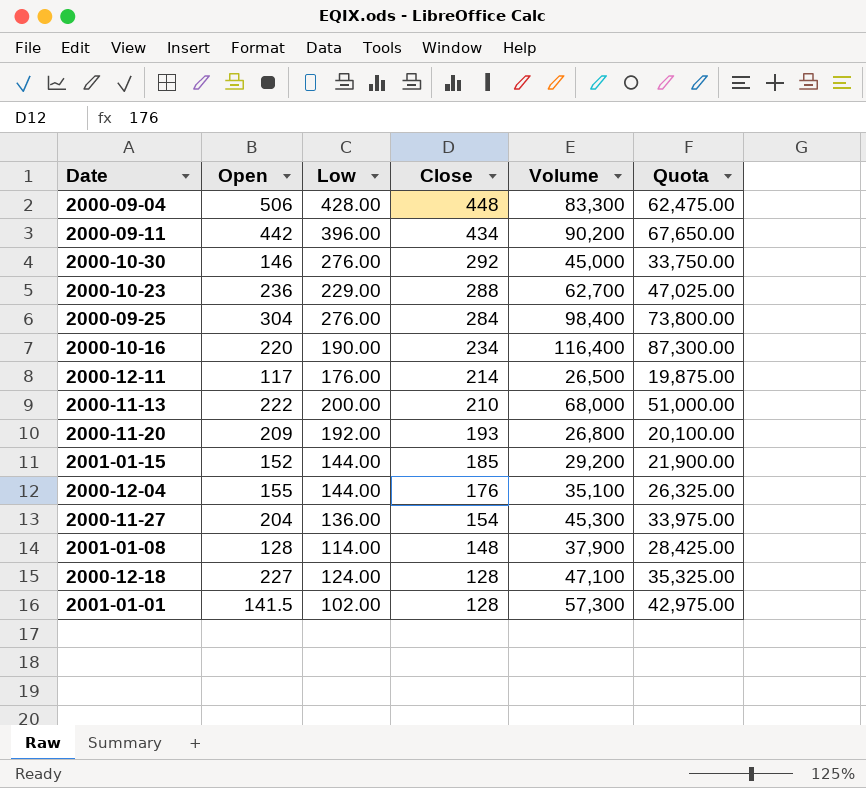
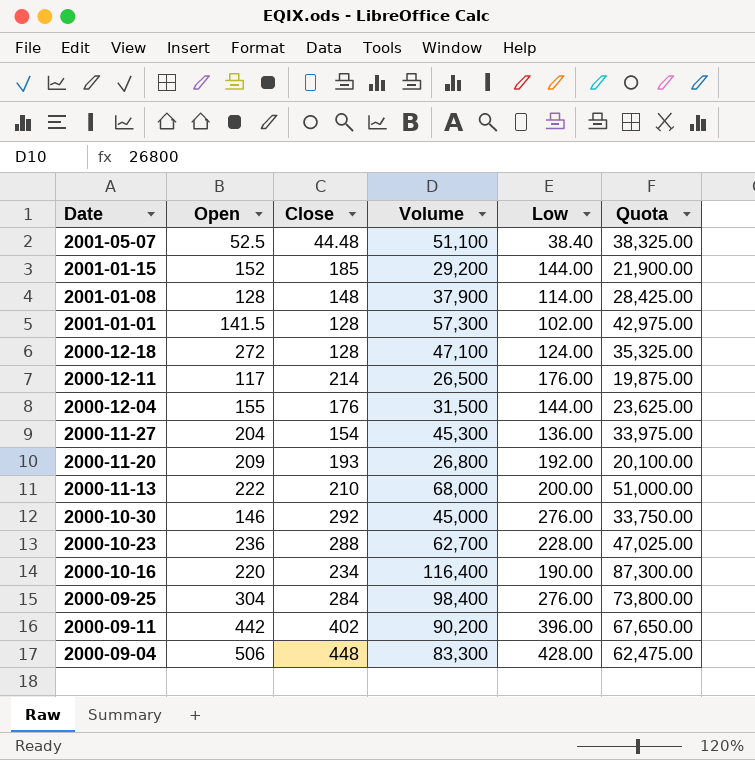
row order: Close descending -> Date descending
column Low | position: 3 -> 5
row 2001-05-07: none -> 52.5 | 44.48 | 51,100 | 38.40 | 38,325.00
2000-12-18 | Open: 227 -> 272
2000-12-04 | Volume: 35,100 -> 31,500
2000-12-04 | Quota: 26,325.00 -> 23,625.00
2000-10-23 | Low: 229.00 -> 228.00
2000-09-11 | Close: 434 -> 402

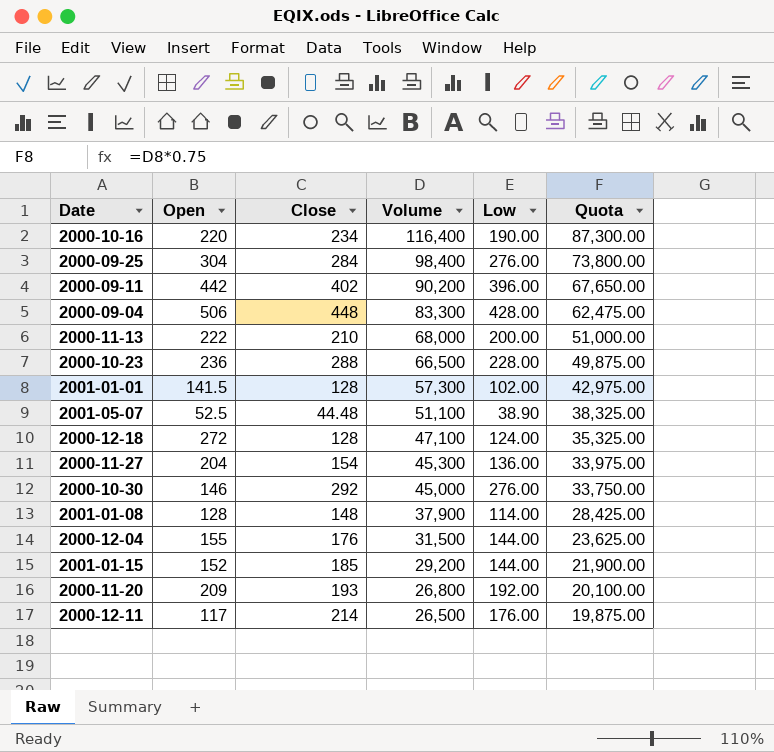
row order: Date descending -> Volume descending
2000-10-23 | Volume: 62,700 -> 66,500
2000-10-23 | Quota: 47,025.00 -> 49,875.00
2001-05-07 | Low: 38.40 -> 38.90

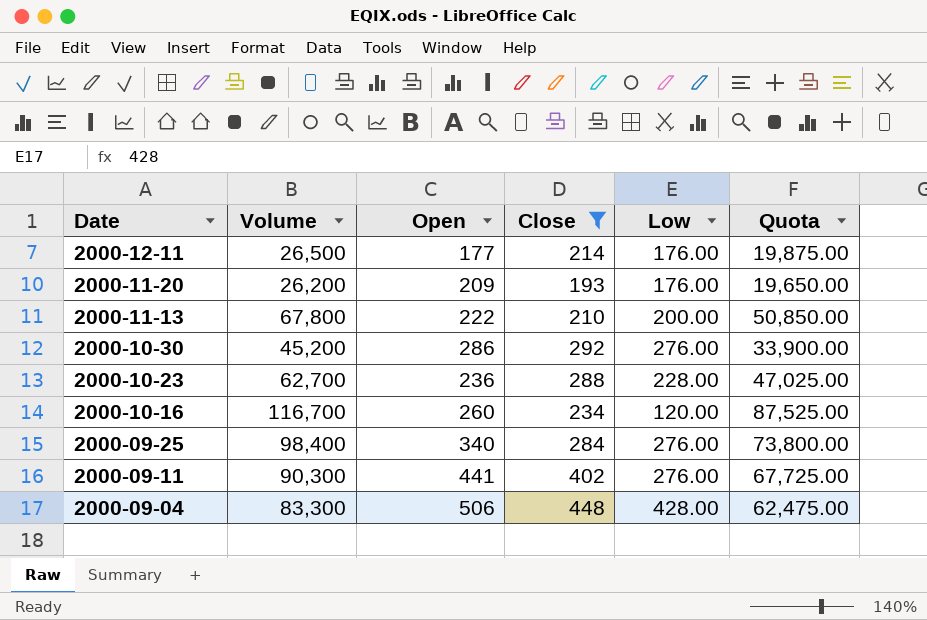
filter: none -> Close >= 193
row order: Volume descending -> Date descending
column Volume | position: 4 -> 2
2000-12-11 | Open: 117 -> 177
2000-11-20 | Volume: 26,800 -> 26,200
2000-11-20 | Low: 192.00 -> 176.00
2000-11-20 | Quota: 20,100.00 -> 19,650.00
2000-11-13 | Volume: 68,000 -> 67,800
2000-11-13 | Quota: 51,000.00 -> 50,850.00
2000-10-30 | Volume: 45,000 -> 45,200
2000-10-30 | Open: 146 -> 286
2000-10-30 | Quota: 33,750.00 -> 33,900.00
2000-10-23 | Volume: 66,500 -> 62,700
2000-10-23 | Quota: 49,875.00 -> 47,025.00
2000-10-16 | Volume: 116,400 -> 116,700
2000-10-16 | Open: 220 -> 260
2000-10-16 | Low: 190.00 -> 120.00
2000-10-16 | Quota: 87,300.00 -> 87,525.00
2000-09-25 | Open: 304 -> 340
2000-09-11 | Volume: 90,200 -> 90,300
2000-09-11 | Open: 442 -> 441
2000-09-11 | Low: 396.00 -> 276.00
2000-09-11 | Quota: 67,650.00 -> 67,725.00

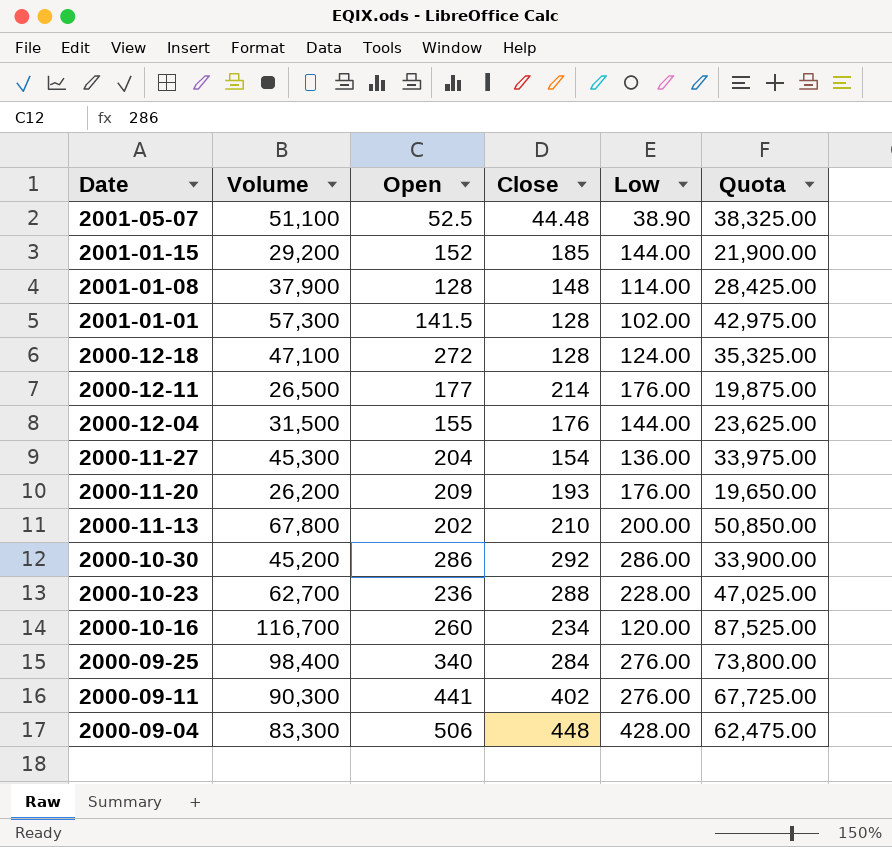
filter: Close >= 193 -> none
2000-11-13 | Open: 222 -> 202
2000-10-30 | Low: 276.00 -> 286.00

